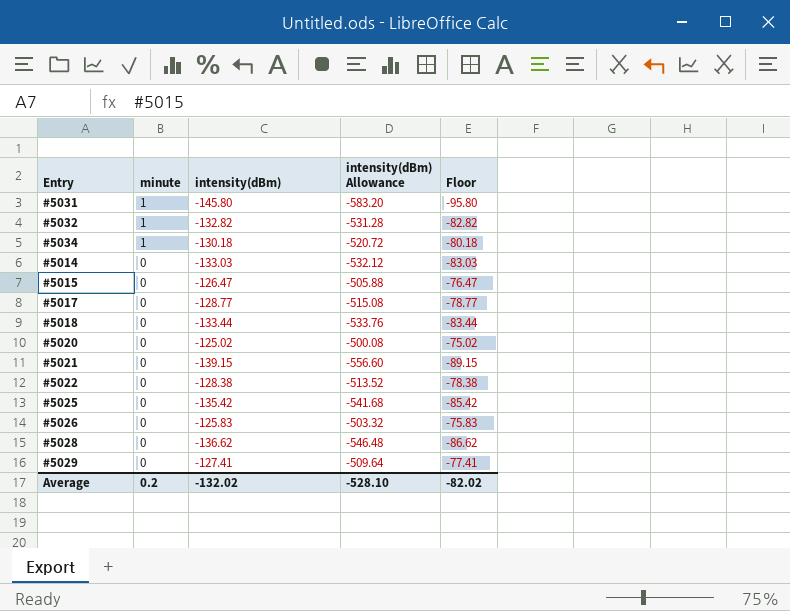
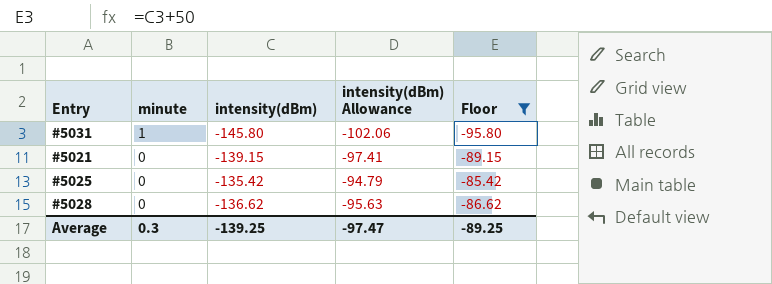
filter: none -> Floor <= -85.42
column intensity(dBm) Allowance | formula: [intensity(dBm)] * 4 -> [intensity(dBm)] * 0.7
Average | minute: 0.2 -> 0.3
Average | intensity(dBm): -132.02 -> -139.25
Average | intensity(dBm) Allowance: -528.10 -> -97.47
Average | Floor: -82.02 -> -89.25

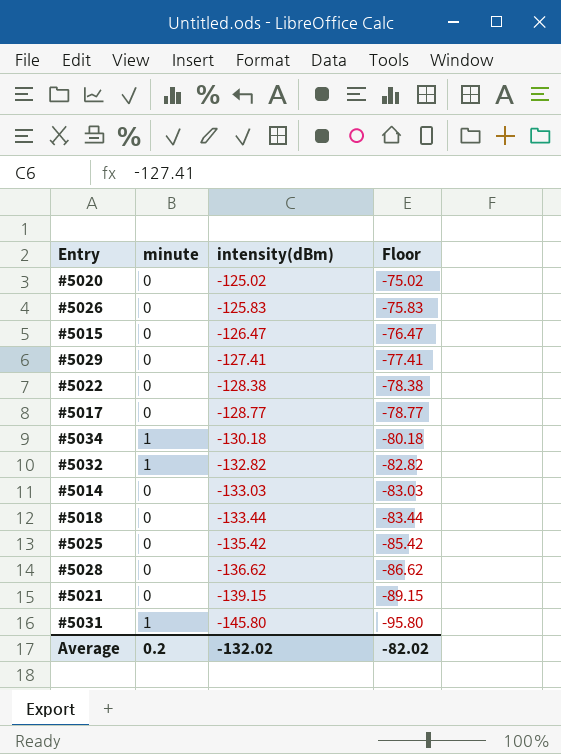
filter: Floor <= -85.42 -> none
row order: minute descending -> intensity(dBm) descending
column intensity(dBm) Allowance | formula: [intensity(dBm)] * 0.7 -> none
Average | minute: 0.3 -> 0.2
Average | intensity(dBm): -139.25 -> -132.02
Average | Floor: -89.25 -> -82.02

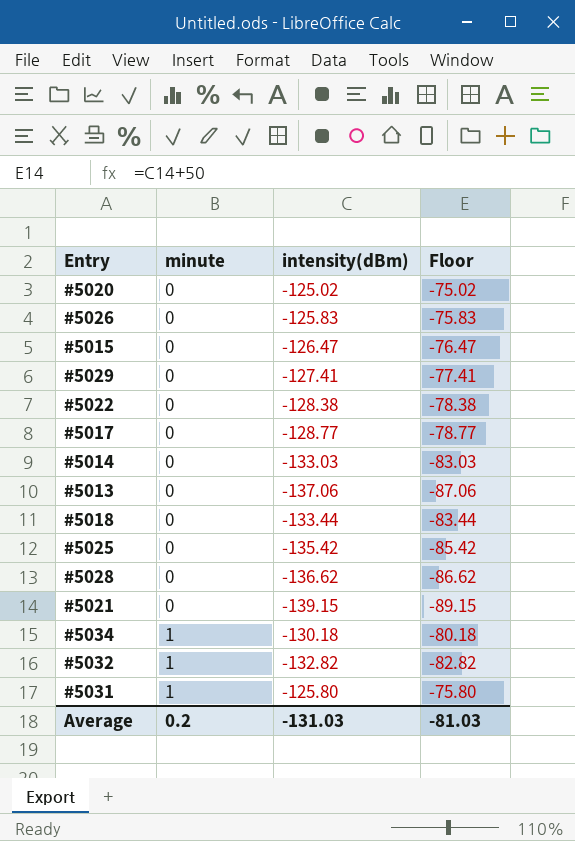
row order: intensity(dBm) descending -> minute ascending
row #5013: none -> 0 | -137.06 | -87.06
#5031 | intensity(dBm): -145.80 -> -125.80
#5031 | Floor: -95.80 -> -75.80
Average | intensity(dBm): -132.02 -> -131.03
Average | Floor: -82.02 -> -81.03

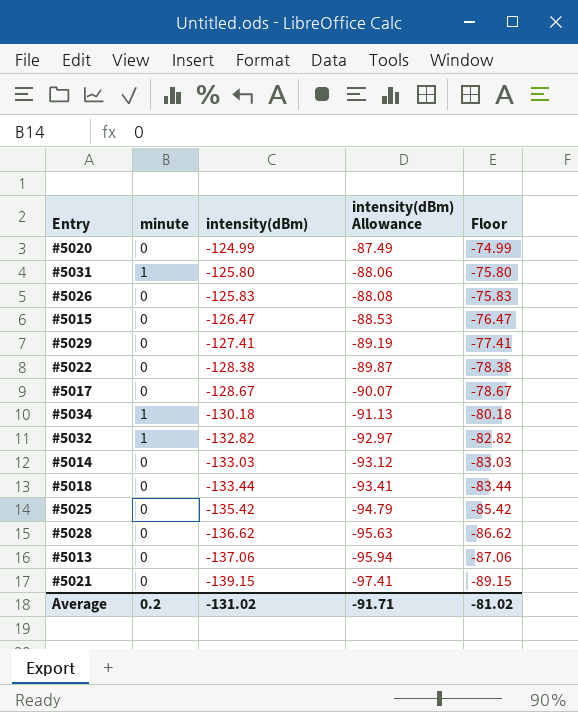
row order: minute ascending -> intensity(dBm) descending
column intensity(dBm) Allowance | formula: none -> [intensity(dBm)] * 0.7
#5020 | intensity(dBm): -125.02 -> -124.99
#5020 | Floor: -75.02 -> -74.99
#5017 | intensity(dBm): -128.77 -> -128.67
#5017 | Floor: -78.77 -> -78.67
Average | intensity(dBm): -131.03 -> -131.02
Average | Floor: -81.03 -> -81.02

